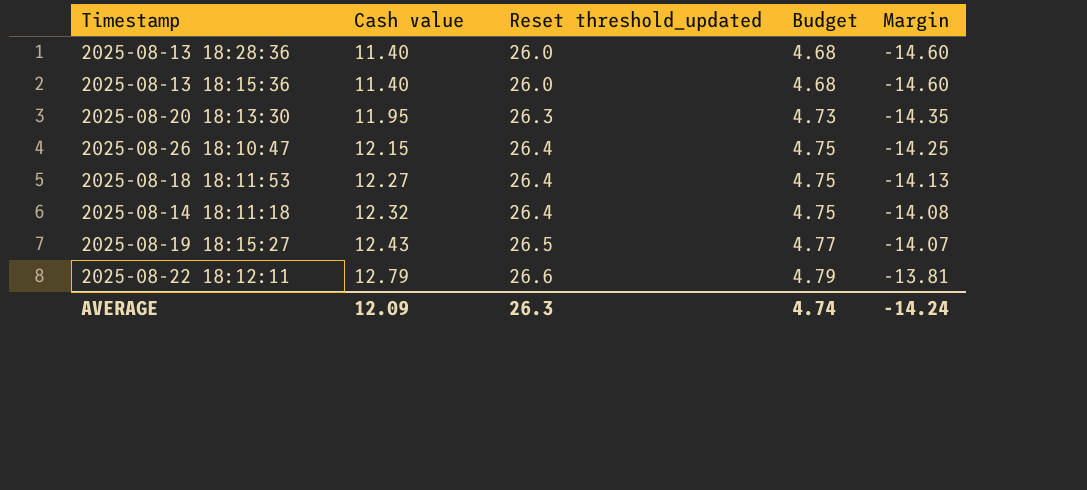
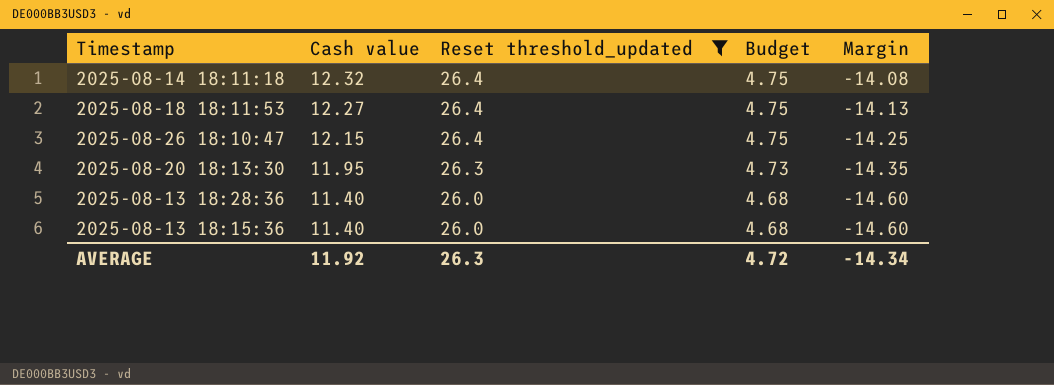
filter: none -> Reset threshold_updated <= 26.4
row order: Cash value ascending -> Cash value descending
AVERAGE | Cash value: 12.09 -> 11.92
AVERAGE | Budget: 4.74 -> 4.72
AVERAGE | Margin: -14.24 -> -14.34

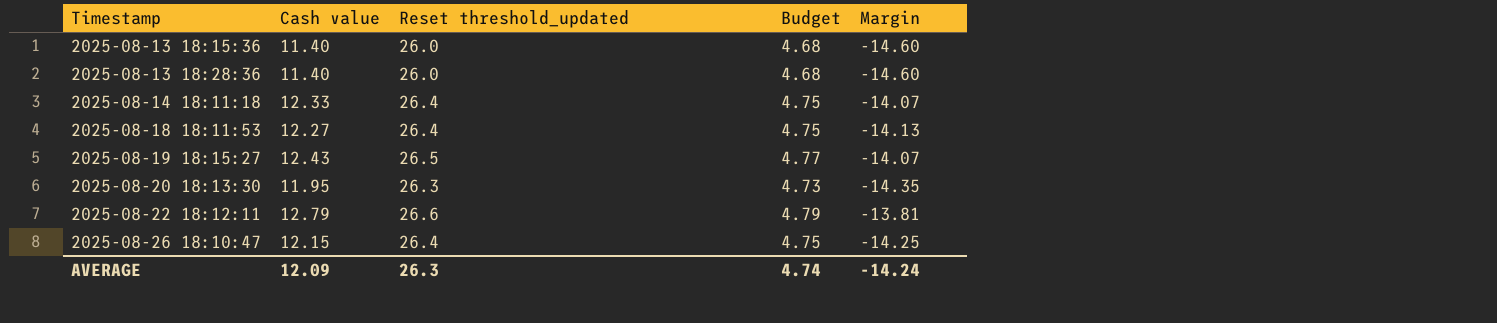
filter: Reset threshold_updated <= 26.4 -> none
row order: Cash value descending -> Timestamp ascending
2025-08-14 18:11:18 | Cash value: 12.32 -> 12.33
2025-08-14 18:11:18 | Margin: -14.08 -> -14.07
AVERAGE | Cash value: 11.92 -> 12.09
AVERAGE | Budget: 4.72 -> 4.74
AVERAGE | Margin: -14.34 -> -14.24

